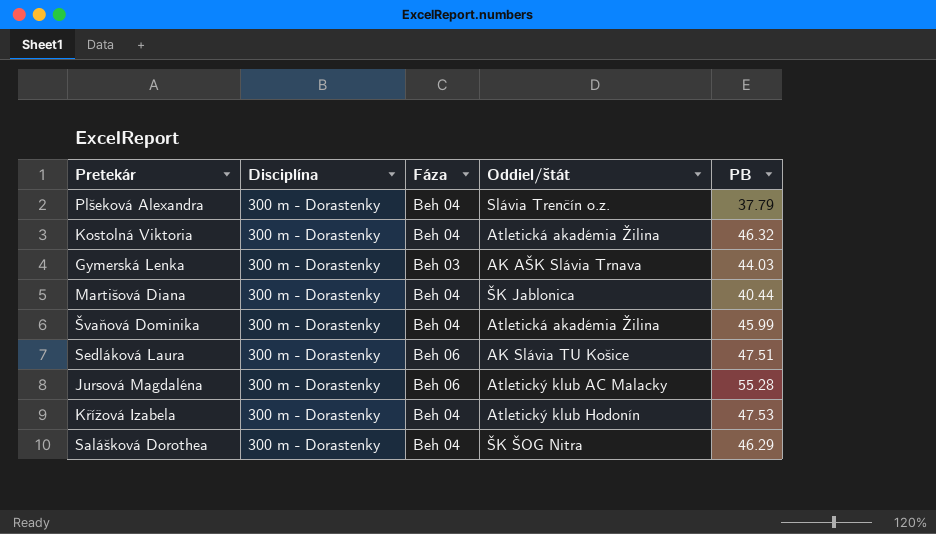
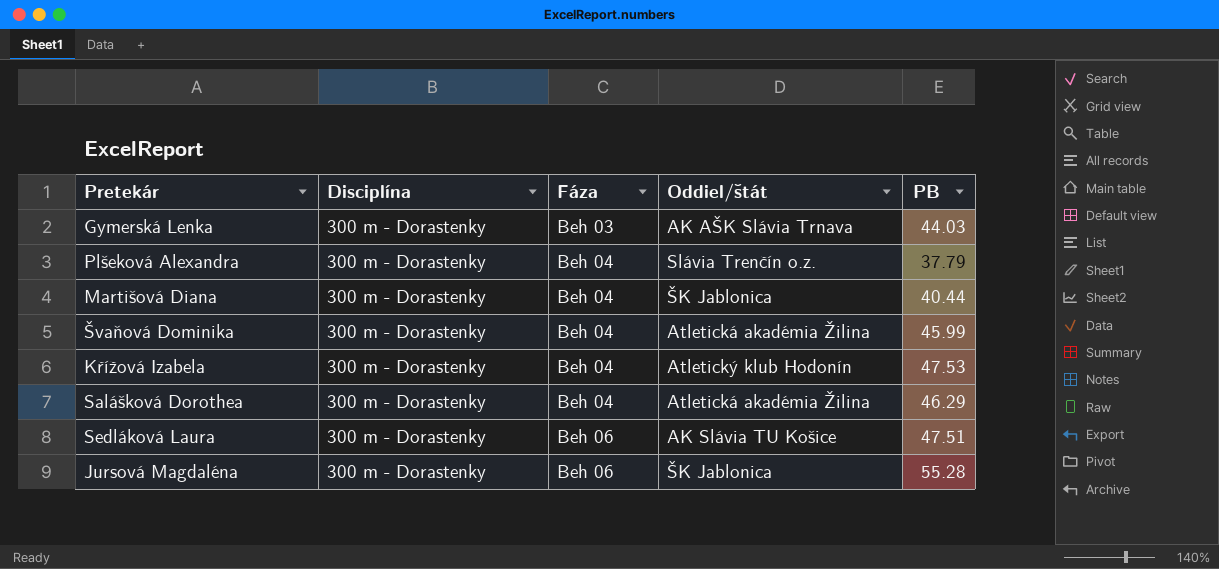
row order: none -> Fáza ascending
row Kostolná Viktoria: 300 m - Dorastenky | Beh 04 | Atletická akadémia Žilina | 46.32 -> none
Salášková Dorothea | Oddiel/štát: ŠK ŠOG Nitra -> Atletická akadémia Žilina
Jursová Magdaléna | Oddiel/štát: Atletický klub AC Malacky -> ŠK Jablonica

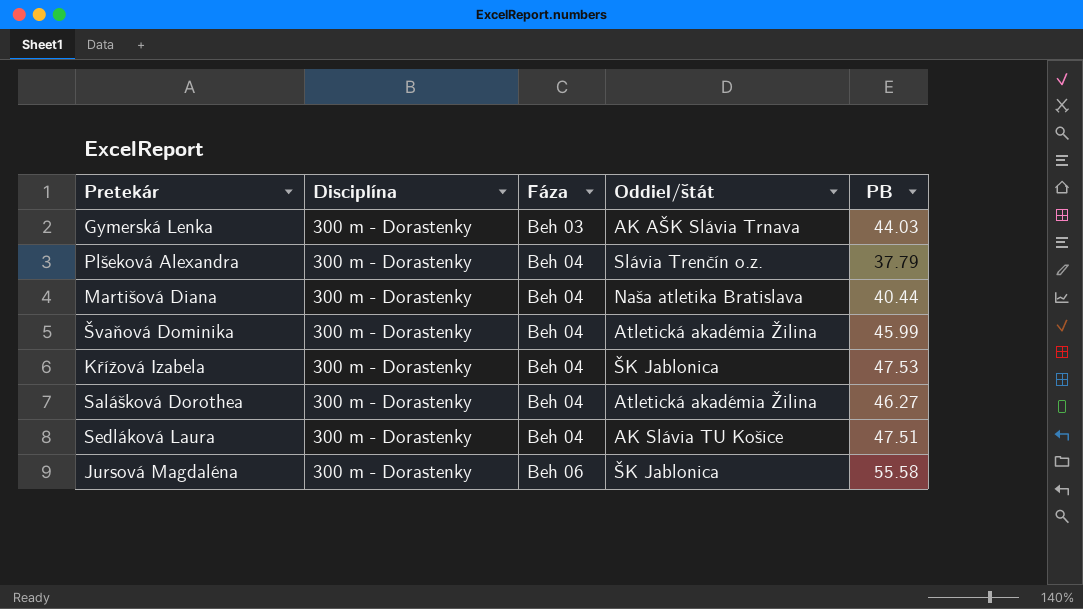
Martišová Diana | Oddiel/štát: ŠK Jablonica -> Naša atletika Bratislava
Křížová Izabela | Oddiel/štát: Atletický klub Hodonín -> ŠK Jablonica
Salášková Dorothea | PB: 46.29 -> 46.27
Sedláková Laura | Fáza: Beh 06 -> Beh 04
Jursová Magdaléna | PB: 55.28 -> 55.58

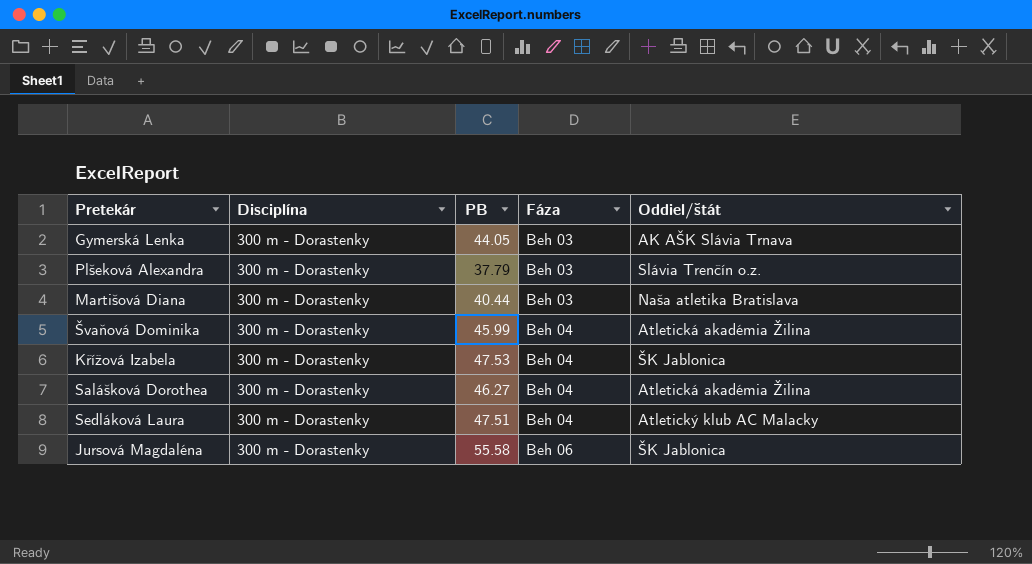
column PB | position: 5 -> 3
Gymerská Lenka | PB: 44.03 -> 44.05
Plšeková Alexandra | Fáza: Beh 04 -> Beh 03
Martišová Diana | Fáza: Beh 04 -> Beh 03
Sedláková Laura | Oddiel/štát: AK Slávia TU Košice -> Atletický klub AC Malacky

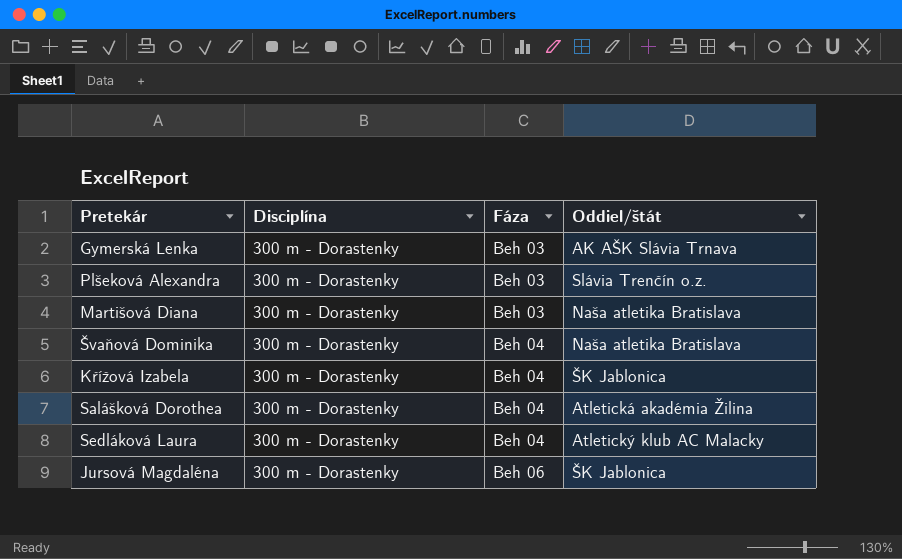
column PB | position: 3 -> none
Švaňová Dominika | Oddiel/štát: Atletická akadémia Žilina -> Naša atletika Bratislava

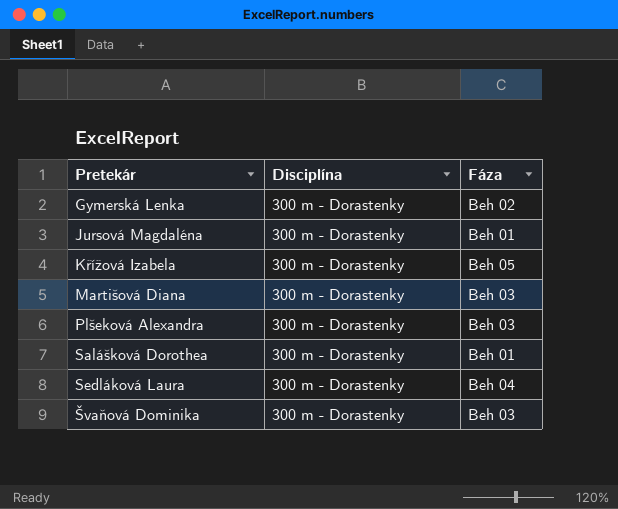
row order: Fáza ascending -> Pretekár ascending
column Oddiel/štát | position: 4 -> none
Gymerská Lenka | Fáza: Beh 03 -> Beh 02
Jursová Magdaléna | Fáza: Beh 06 -> Beh 01
Křížová Izabela | Fáza: Beh 04 -> Beh 05
Salášková Dorothea | Fáza: Beh 04 -> Beh 01
Švaňová Dominika | Fáza: Beh 04 -> Beh 03

